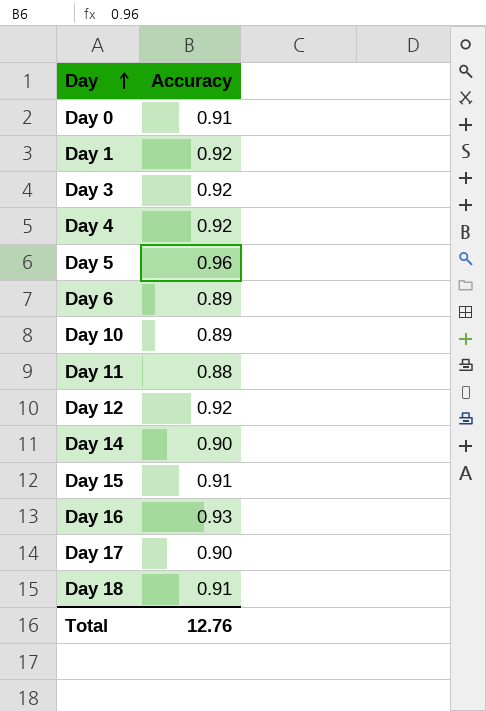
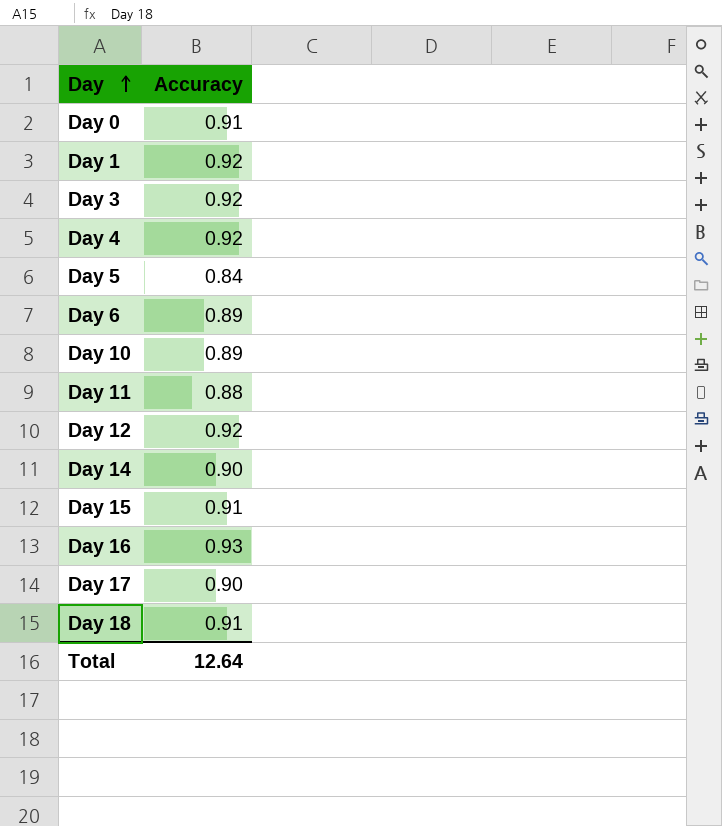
Day 5 | Accuracy: 0.96 -> 0.84
Total | Accuracy: 12.76 -> 12.64

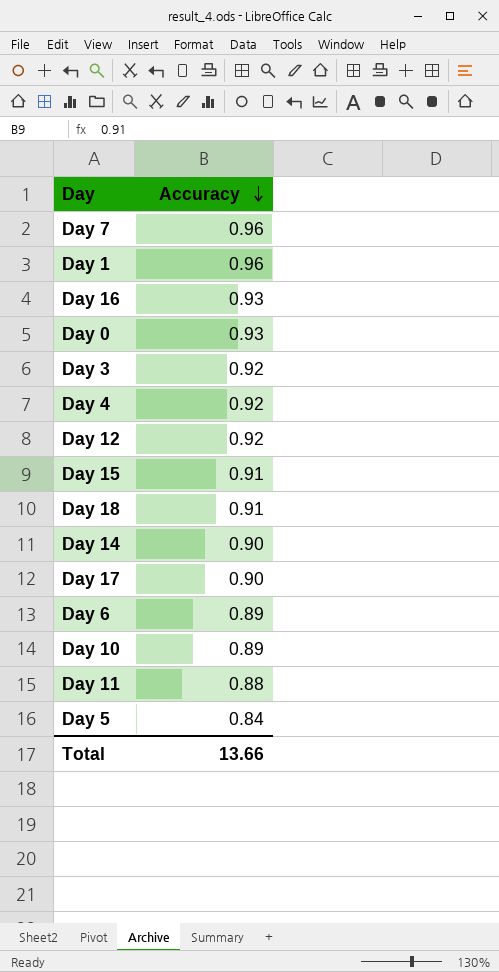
row order: Day ascending -> Accuracy descending
row Day 7: none -> 0.96
Day 1 | Accuracy: 0.92 -> 0.96
Day 0 | Accuracy: 0.91 -> 0.93
Total | Accuracy: 12.64 -> 13.66

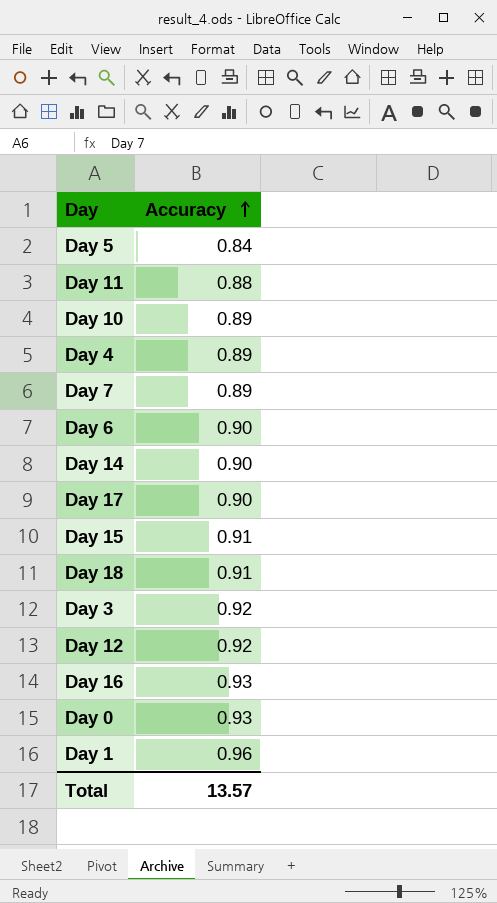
row order: Accuracy descending -> Accuracy ascending
Day 4 | Accuracy: 0.92 -> 0.89
Day 7 | Accuracy: 0.96 -> 0.89
Day 6 | Accuracy: 0.89 -> 0.90
Total | Accuracy: 13.66 -> 13.57

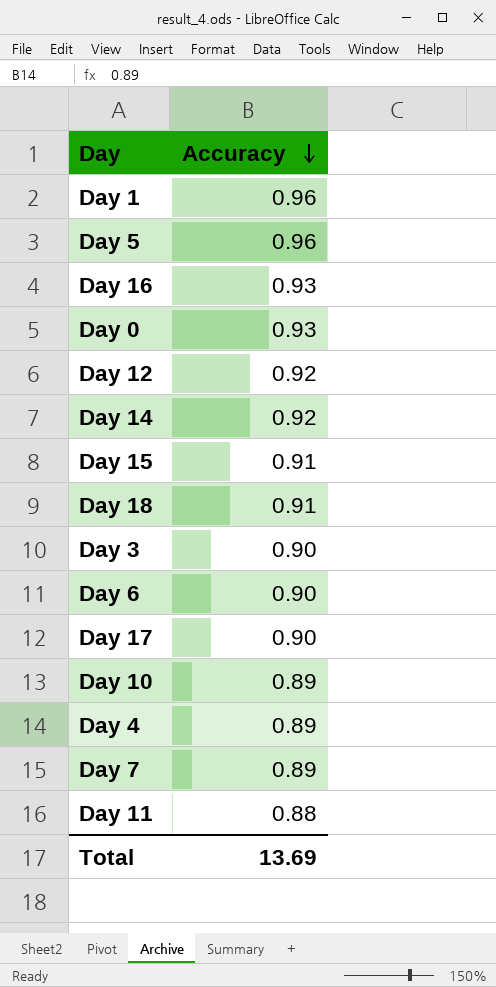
row order: Accuracy ascending -> Accuracy descending
Day 5 | Accuracy: 0.84 -> 0.96
Day 14 | Accuracy: 0.90 -> 0.92
Day 3 | Accuracy: 0.92 -> 0.90
Total | Accuracy: 13.57 -> 13.69

